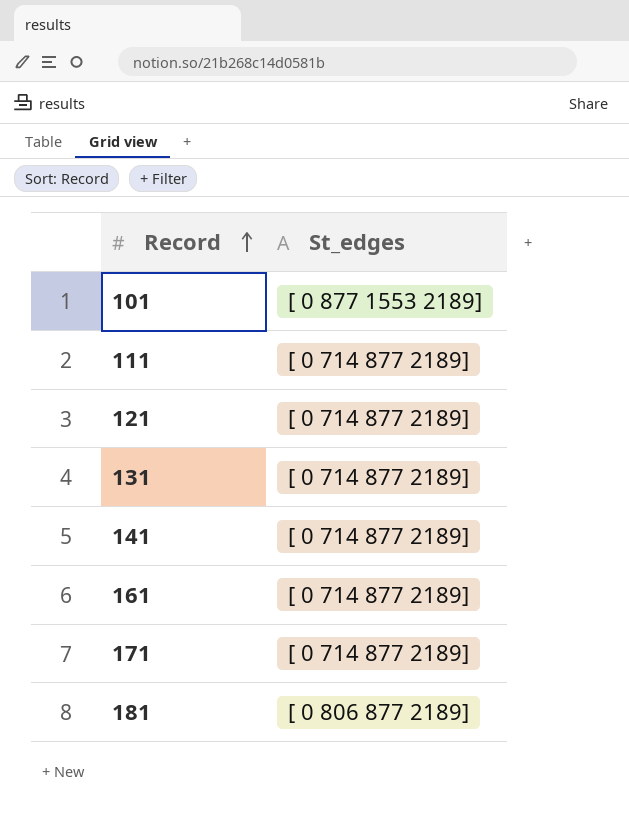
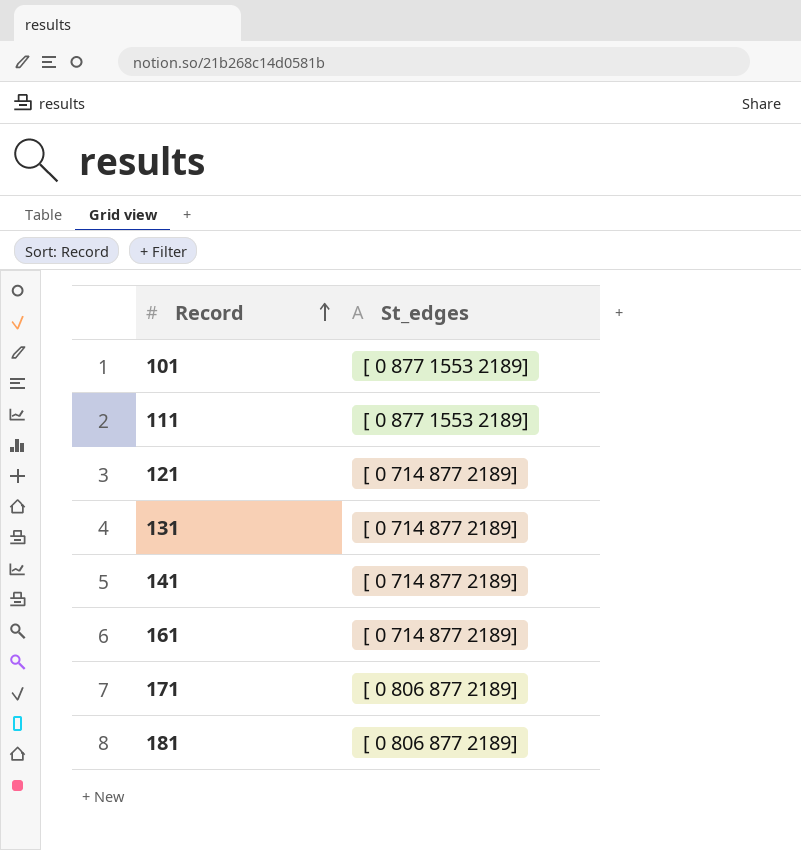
111 | St_edges: [ 0 714 877 2189] -> [ 0 877 1553 2189]
171 | St_edges: [ 0 714 877 2189] -> [ 0 806 877 2189]

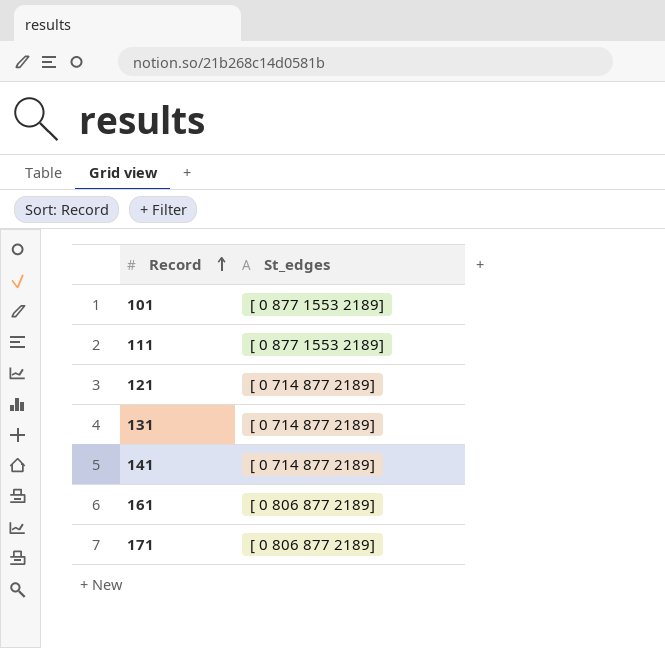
row 181: [ 0 806 877 2189] -> none
161 | St_edges: [ 0 714 877 2189] -> [ 0 806 877 2189]

